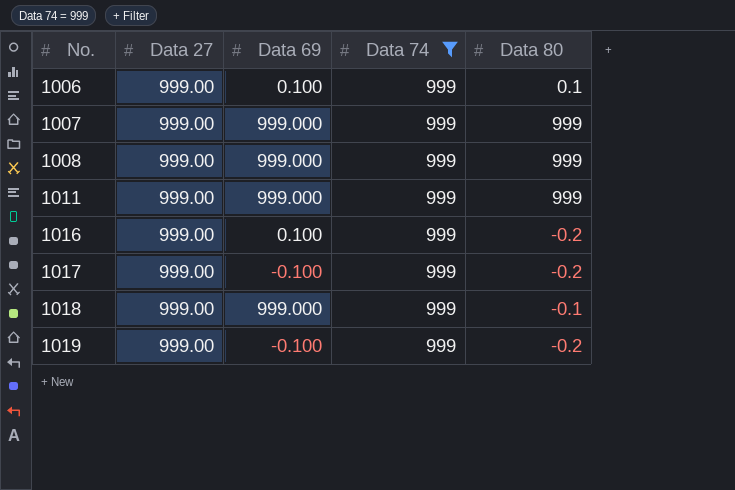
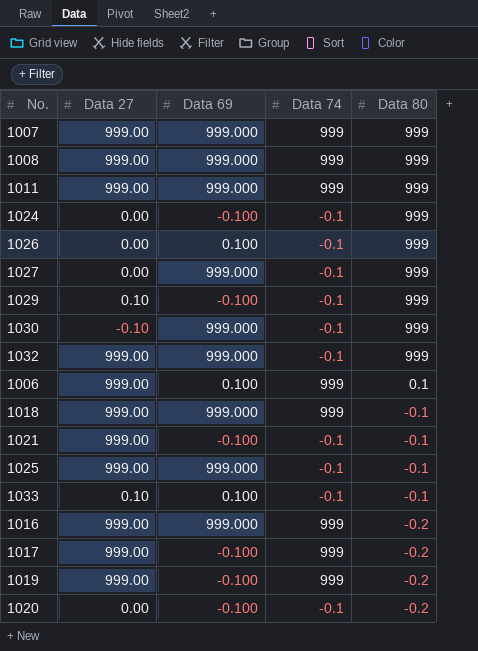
filter: Data 74 = 999 -> none
row order: No. ascending -> Data 80 descending
1016 | Data 69: 0.100 -> 999.000

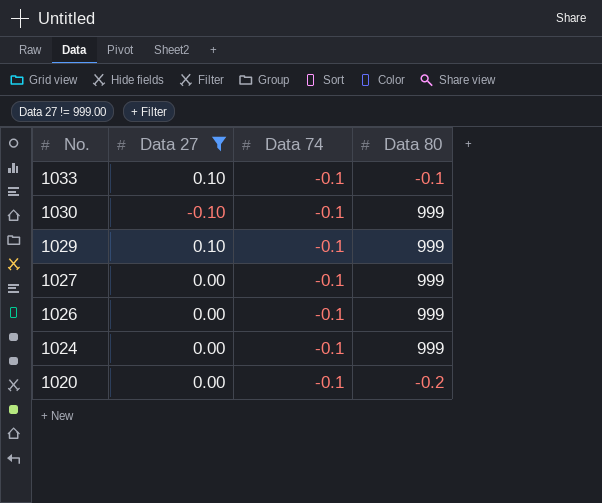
filter: none -> Data 27 != 999.00
row order: Data 80 descending -> No. descending
column Data 69 | position: 3 -> none

